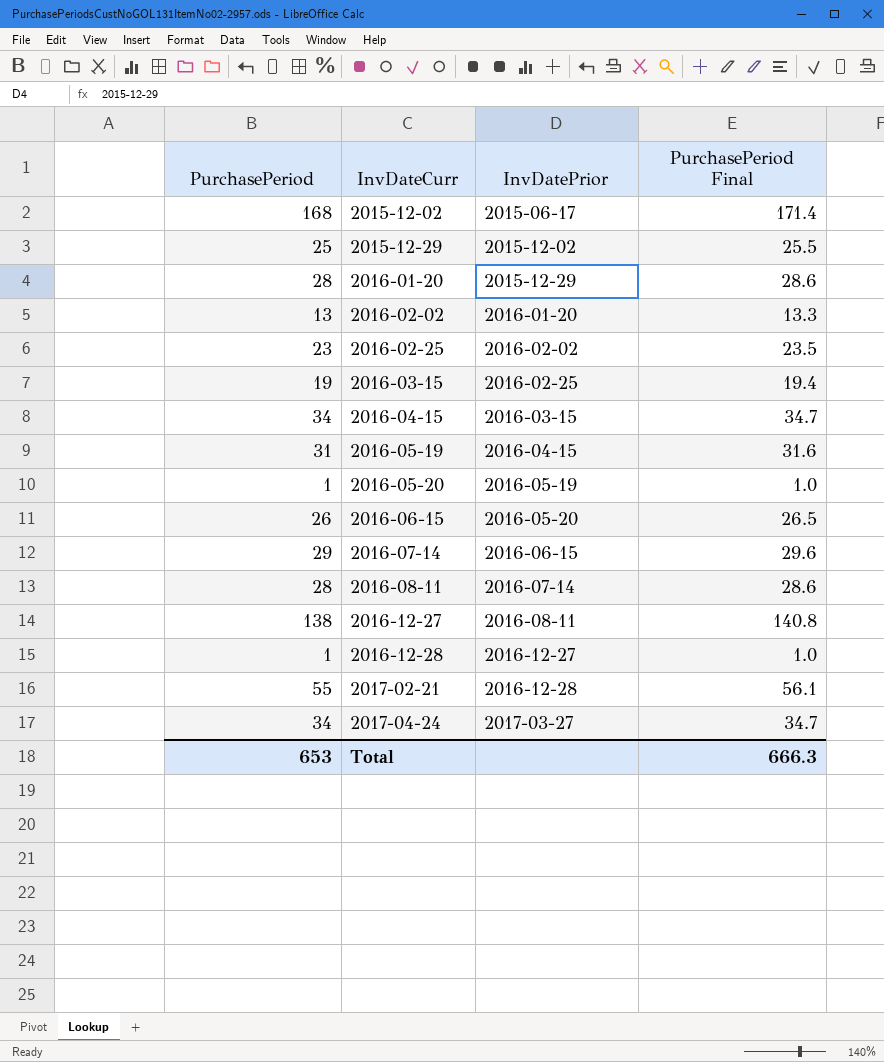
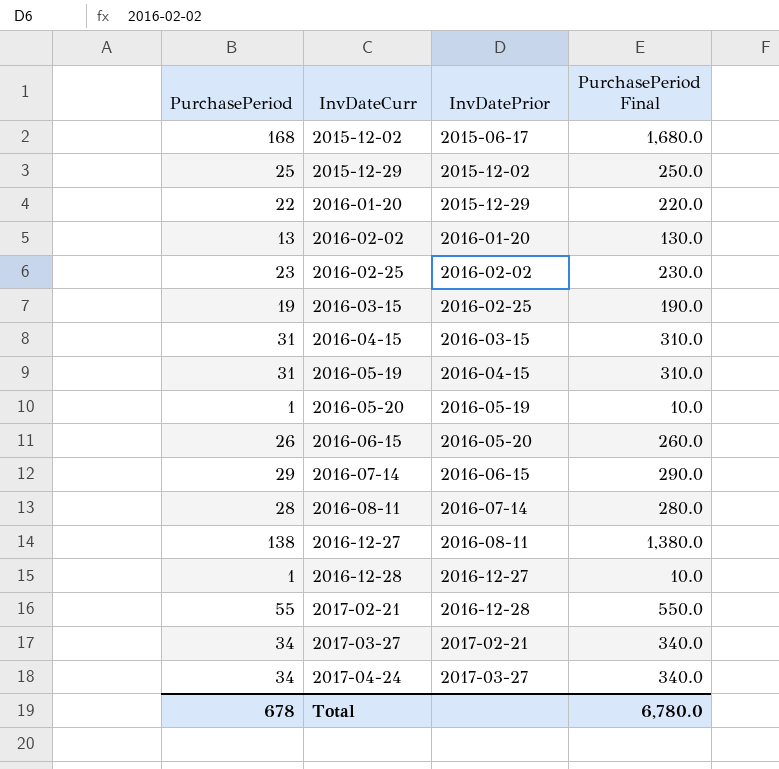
column PurchasePeriod Final | formula: [PurchasePeriod] * 1.02 -> [PurchasePeriod] * 10
2016-01-20 | PurchasePeriod: 28 -> 22
2016-04-15 | PurchasePeriod: 34 -> 31
row 2017-03-27: none -> 34 | 2017-02-21 | 340.0
Total | PurchasePeriod: 653 -> 678
Total | PurchasePeriod Final: 666.3 -> 6,780.0

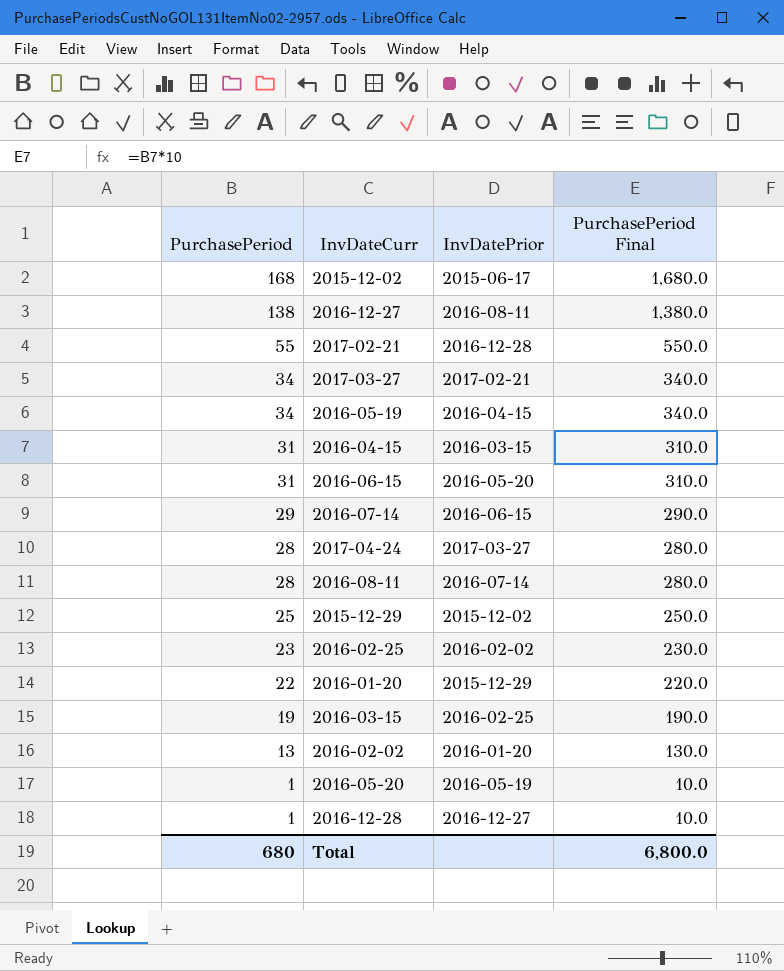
row order: InvDateCurr ascending -> PurchasePeriod descending
2016-05-19 | PurchasePeriod: 31 -> 34
2016-05-19 | PurchasePeriod Final: 310.0 -> 340.0
2016-06-15 | PurchasePeriod: 26 -> 31
2016-06-15 | PurchasePeriod Final: 260.0 -> 310.0
2017-04-24 | PurchasePeriod: 34 -> 28
2017-04-24 | PurchasePeriod Final: 340.0 -> 280.0
Total | PurchasePeriod: 678 -> 680
Total | PurchasePeriod Final: 6,780.0 -> 6,800.0

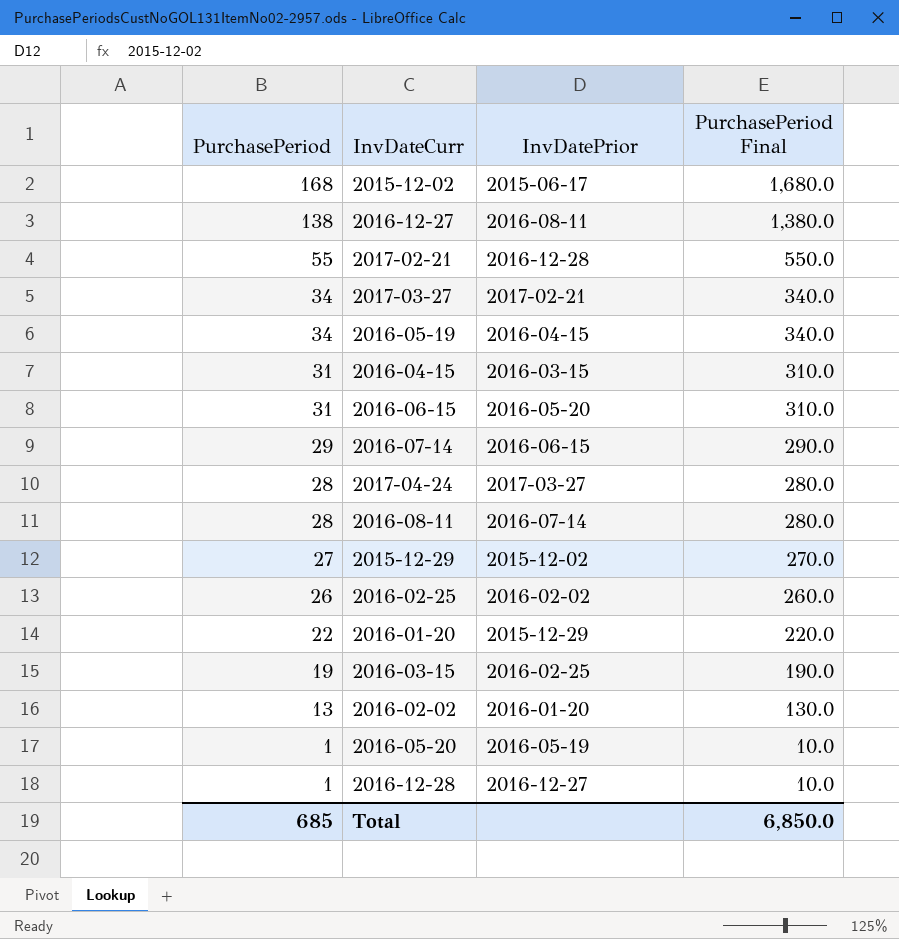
2015-12-29 | PurchasePeriod: 25 -> 27
2015-12-29 | PurchasePeriod Final: 250.0 -> 270.0
2016-02-25 | PurchasePeriod: 23 -> 26
2016-02-25 | PurchasePeriod Final: 230.0 -> 260.0
Total | PurchasePeriod: 680 -> 685
Total | PurchasePeriod Final: 6,800.0 -> 6,850.0

